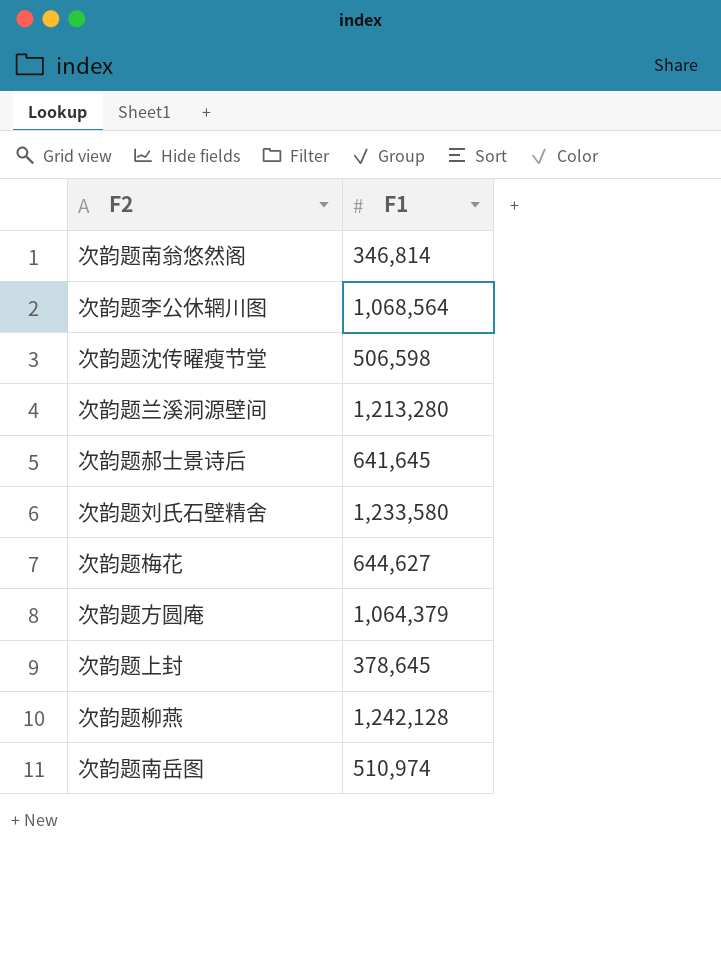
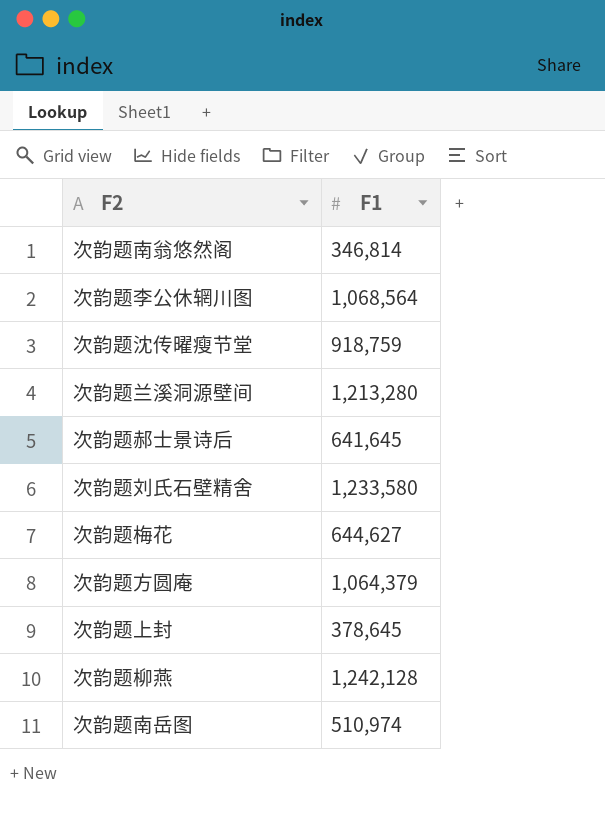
次韵题沈传曜瘦节堂 | F1: 506,598 -> 918,759

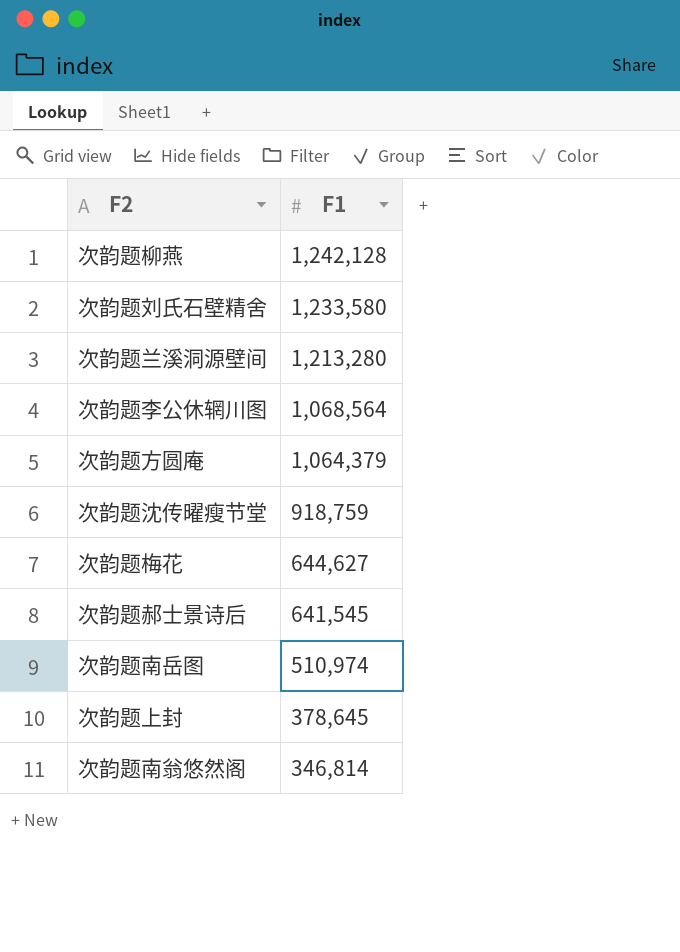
row order: none -> F1 descending
次韵题郝士景诗后 | F1: 641,645 -> 641,545

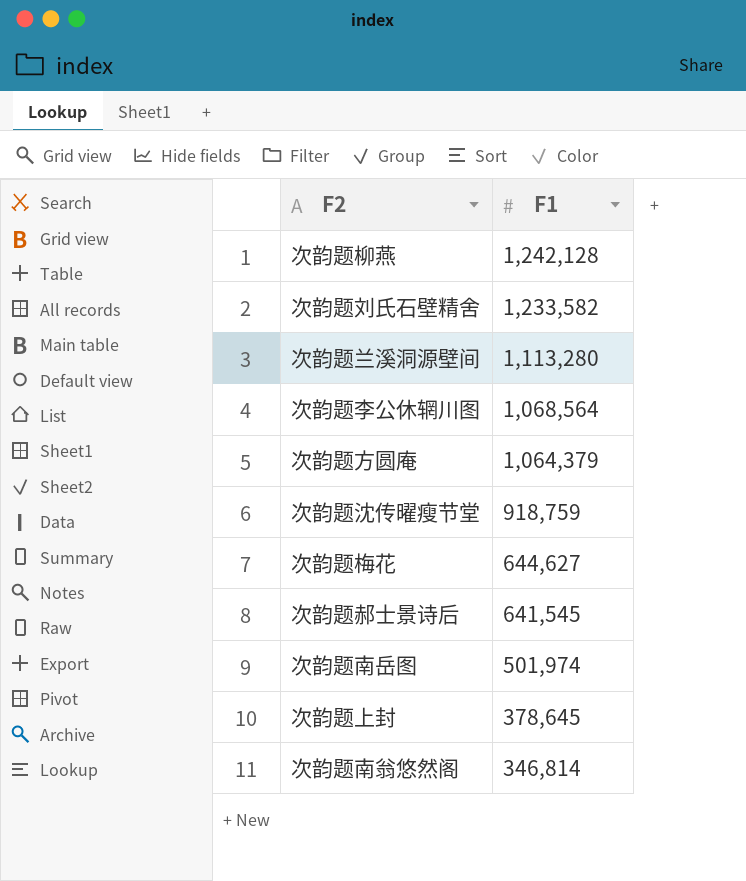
次韵题刘氏石壁精舍 | F1: 1,233,580 -> 1,233,582
次韵题兰溪洞源壁间 | F1: 1,213,280 -> 1,113,280
次韵题南岳图 | F1: 510,974 -> 501,974

